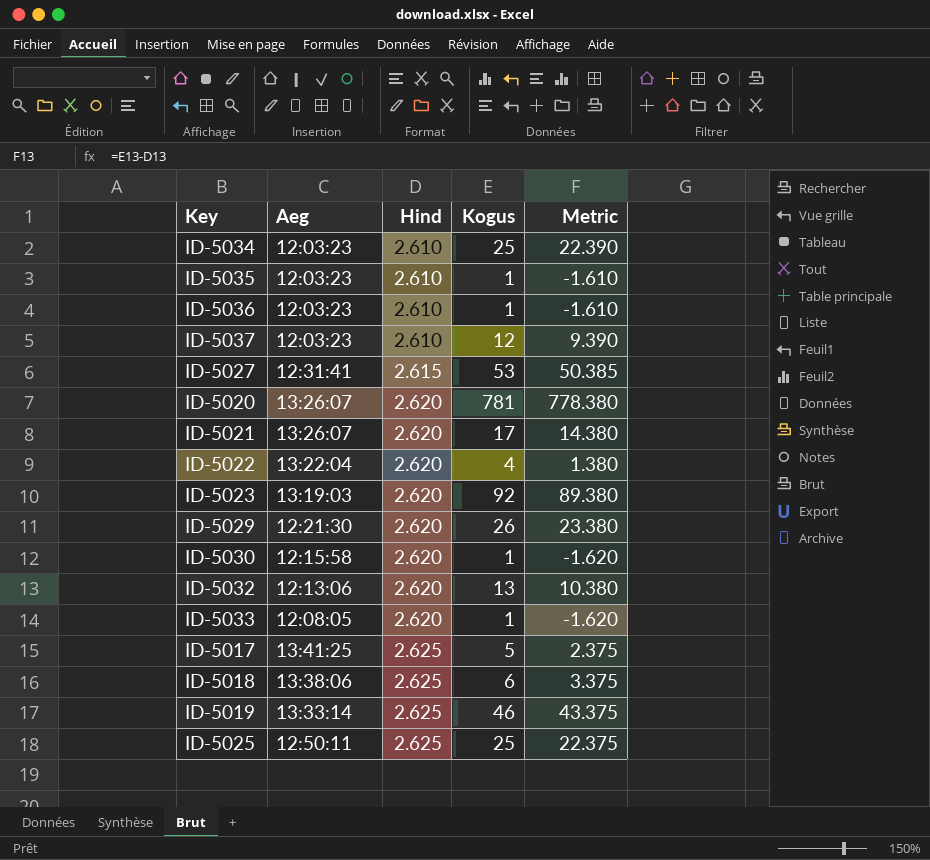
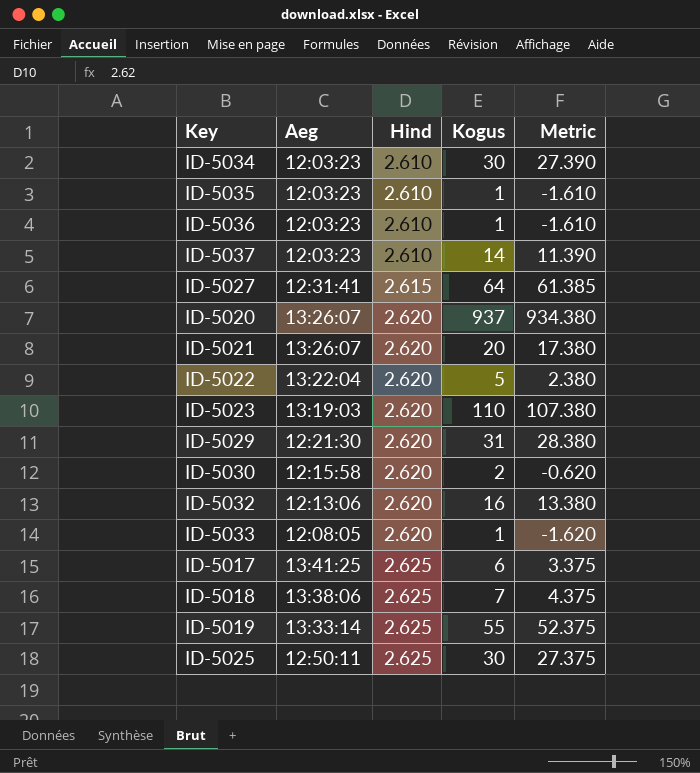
ID-5034 | Kogus: 25 -> 30
ID-5034 | Metric: 22.390 -> 27.390
ID-5037 | Kogus: 12 -> 14
ID-5037 | Metric: 9.390 -> 11.390
ID-5027 | Kogus: 53 -> 64
ID-5027 | Metric: 50.385 -> 61.385
ID-5020 | Kogus: 781 -> 937
ID-5020 | Metric: 778.380 -> 934.380
ID-5021 | Kogus: 17 -> 20
ID-5021 | Metric: 14.380 -> 17.380
ID-5022 | Kogus: 4 -> 5
ID-5022 | Metric: 1.380 -> 2.380
ID-5023 | Kogus: 92 -> 110
ID-5023 | Metric: 89.380 -> 107.380
ID-5029 | Kogus: 26 -> 31
ID-5029 | Metric: 23.380 -> 28.380
ID-5030 | Kogus: 1 -> 2
ID-5030 | Metric: -1.620 -> -0.620
ID-5032 | Kogus: 13 -> 16
ID-5032 | Metric: 10.380 -> 13.380
ID-5017 | Kogus: 5 -> 6
ID-5017 | Metric: 2.375 -> 3.375
ID-5018 | Kogus: 6 -> 7
ID-5018 | Metric: 3.375 -> 4.375
ID-5019 | Kogus: 46 -> 55
ID-5019 | Metric: 43.375 -> 52.375
ID-5025 | Kogus: 25 -> 30
ID-5025 | Metric: 22.375 -> 27.375

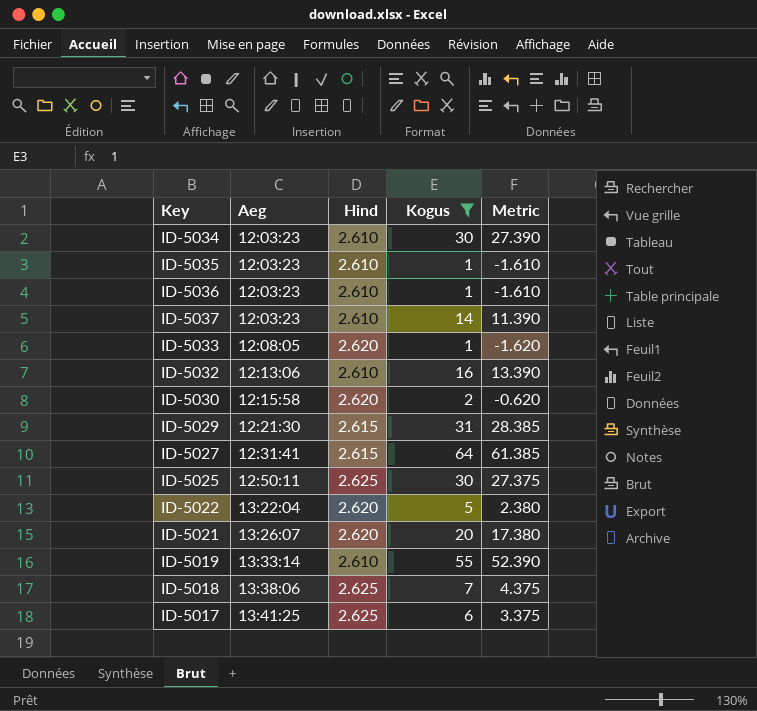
filter: none -> Kogus <= 64
row order: Hind ascending -> Aeg ascending
ID-5032 | Hind: 2.620 -> 2.610
ID-5032 | Metric: 13.380 -> 13.390
ID-5029 | Hind: 2.620 -> 2.615
ID-5029 | Metric: 28.380 -> 28.385
ID-5019 | Hind: 2.625 -> 2.610
ID-5019 | Metric: 52.375 -> 52.390

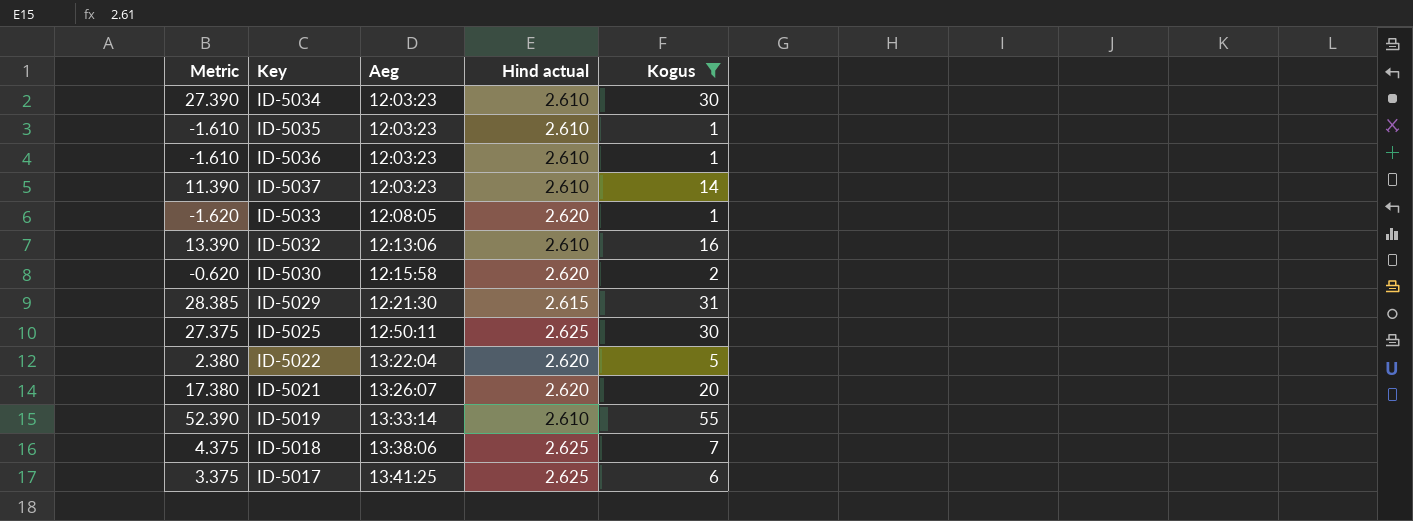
column Metric | position: 5 -> 1
column name: Hind -> Hind actual
row ID-5027: 12:31:41 | 2.615 | 64 | 61.385 -> none

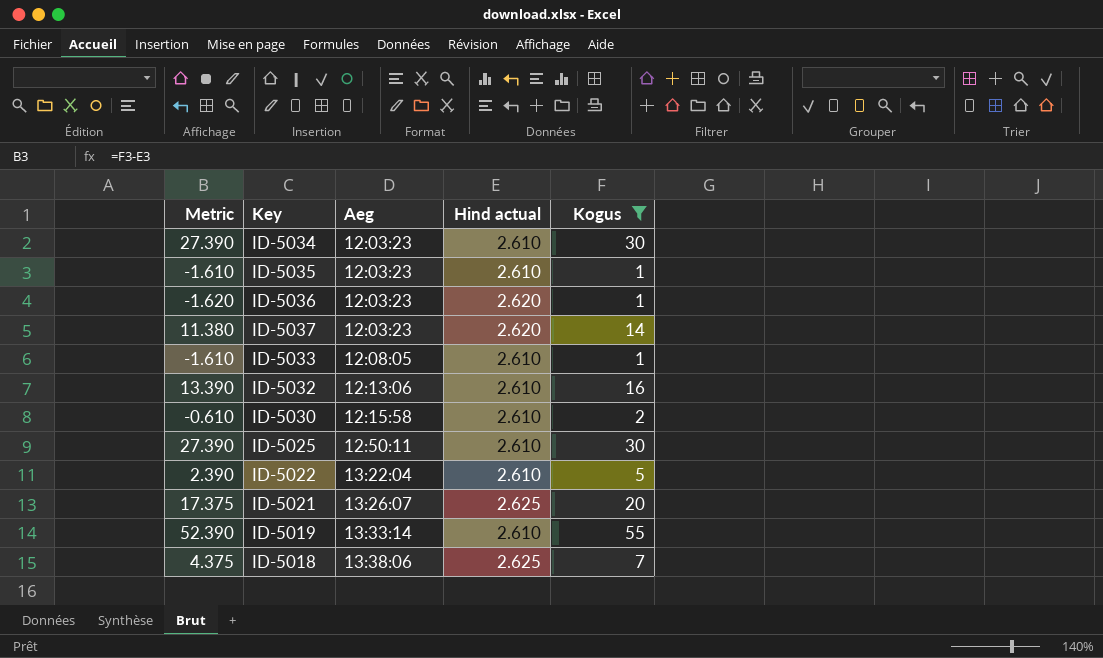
row ID-5029: 28.385 | 12:21:30 | 2.615 | 31 -> none
row ID-5017: 3.375 | 13:41:25 | 2.625 | 6 -> none
ID-5036 | Metric: -1.610 -> -1.620
ID-5036 | Hind actual: 2.610 -> 2.620
ID-5037 | Metric: 11.390 -> 11.380
ID-5037 | Hind actual: 2.610 -> 2.620
ID-5033 | Metric: -1.620 -> -1.610
ID-5033 | Hind actual: 2.620 -> 2.610
ID-5030 | Metric: -0.620 -> -0.610
ID-5030 | Hind actual: 2.620 -> 2.610
ID-5025 | Metric: 27.375 -> 27.390
ID-5025 | Hind actual: 2.625 -> 2.610
ID-5022 | Metric: 2.380 -> 2.390
ID-5022 | Hind actual: 2.620 -> 2.610
ID-5021 | Metric: 17.380 -> 17.375
ID-5021 | Hind actual: 2.620 -> 2.625

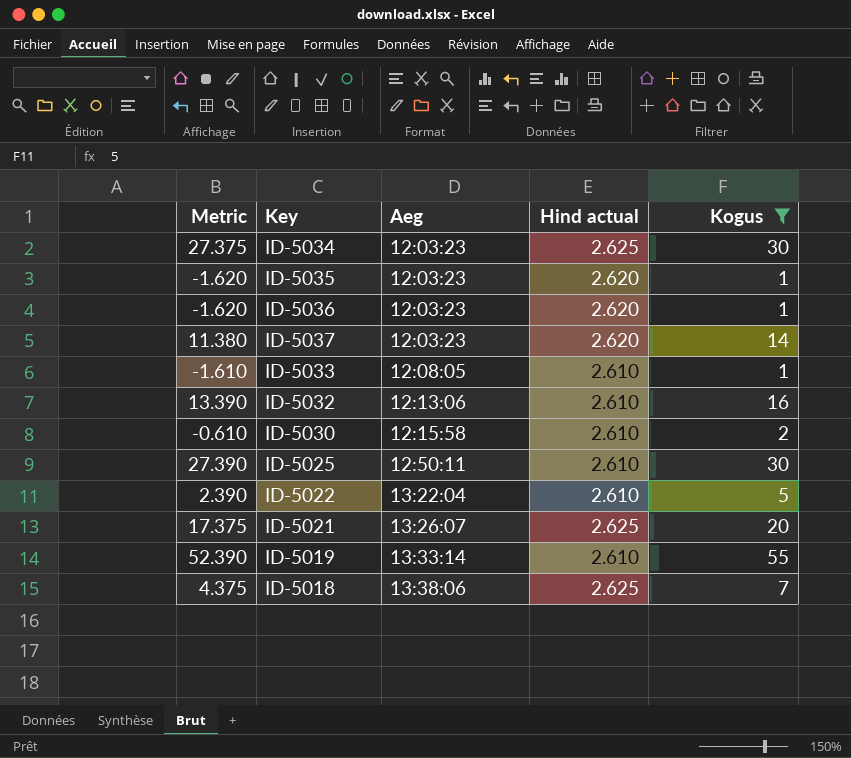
ID-5034 | Metric: 27.390 -> 27.375
ID-5034 | Hind actual: 2.610 -> 2.625
ID-5035 | Metric: -1.610 -> -1.620
ID-5035 | Hind actual: 2.610 -> 2.620

